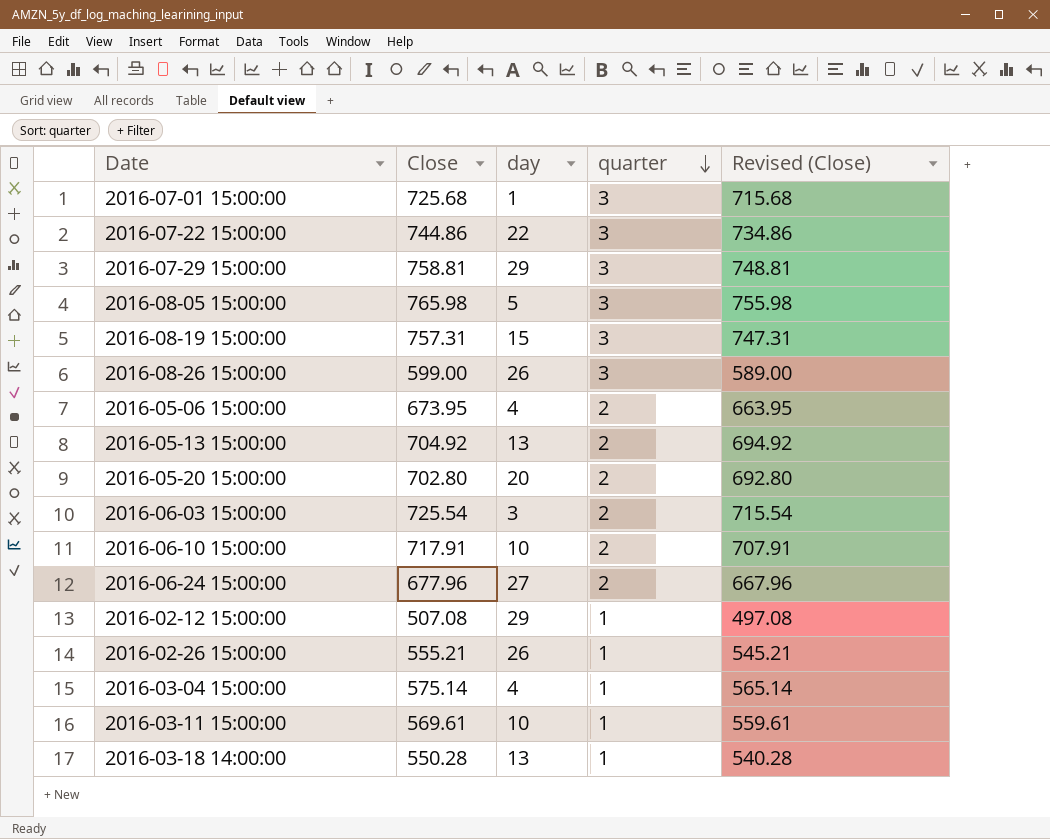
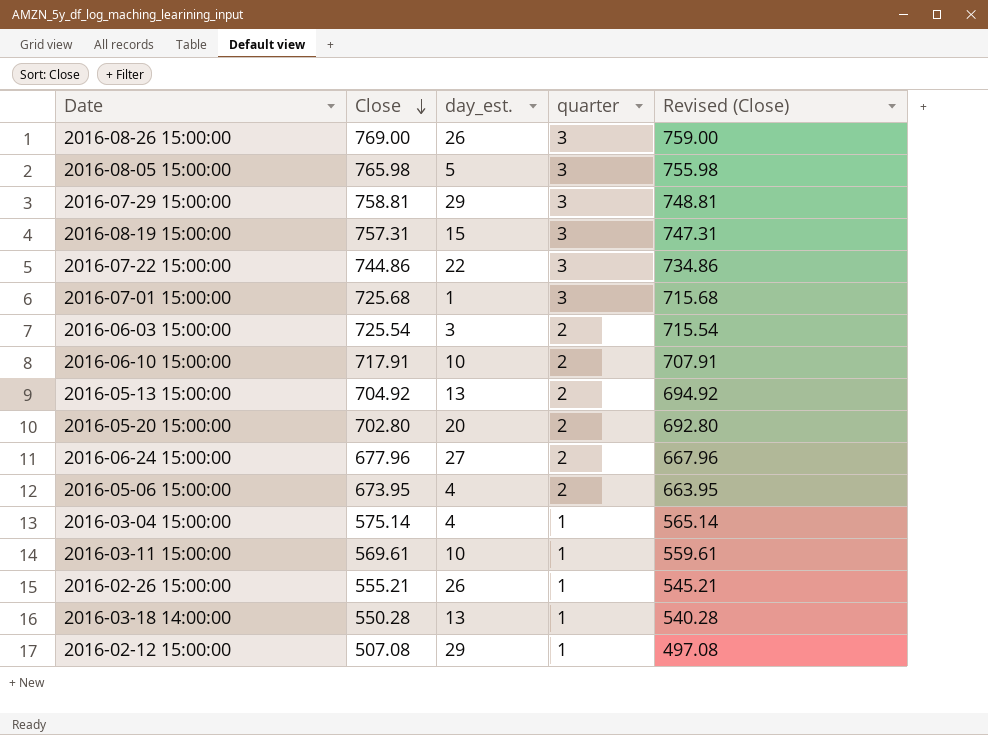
row order: quarter descending -> Close descending
column name: day -> day_est.
2016-08-26 15:00:00 | Close: 599.00 -> 769.00
2016-08-26 15:00:00 | Revised (Close): 589.00 -> 759.00

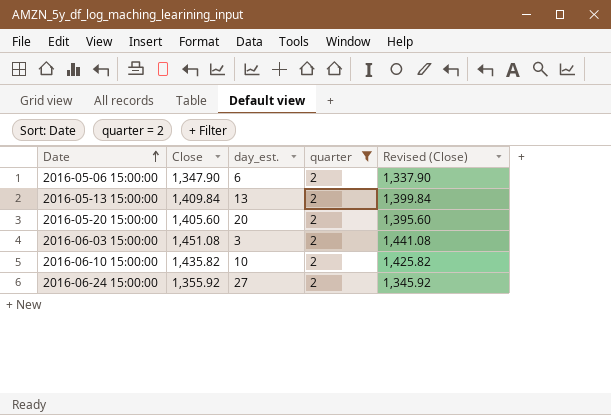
filter: none -> quarter = 2
row order: Close descending -> Date ascending
2016-05-06 15:00:00 | Close: 673.95 -> 1,347.90
2016-05-06 15:00:00 | day_est.: 4 -> 6
2016-05-06 15:00:00 | Revised (Close): 663.95 -> 1,337.90
2016-05-13 15:00:00 | Close: 704.92 -> 1,409.84
2016-05-13 15:00:00 | Revised (Close): 694.92 -> 1,399.84
2016-05-20 15:00:00 | Close: 702.80 -> 1,405.60
2016-05-20 15:00:00 | Revised (Close): 692.80 -> 1,395.60
2016-06-03 15:00:00 | Close: 725.54 -> 1,451.08
2016-06-03 15:00:00 | Revised (Close): 715.54 -> 1,441.08
2016-06-10 15:00:00 | Close: 717.91 -> 1,435.82
2016-06-10 15:00:00 | Revised (Close): 707.91 -> 1,425.82
2016-06-24 15:00:00 | Close: 677.96 -> 1,355.92
2016-06-24 15:00:00 | Revised (Close): 667.96 -> 1,345.92

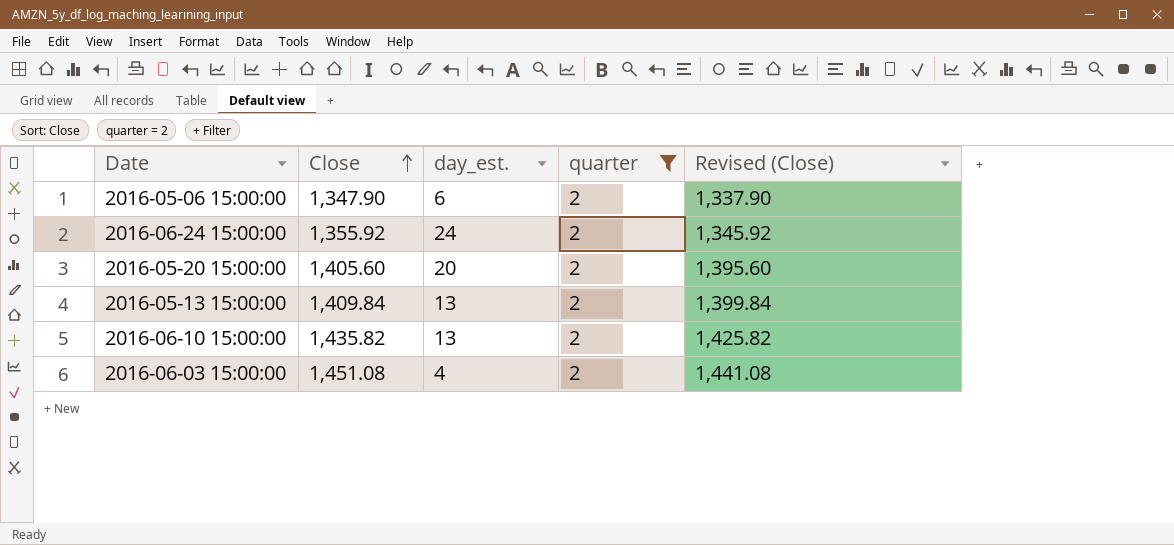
row order: Date ascending -> Close ascending
2016-06-24 15:00:00 | day_est.: 27 -> 24
2016-06-10 15:00:00 | day_est.: 10 -> 13
2016-06-03 15:00:00 | day_est.: 3 -> 4

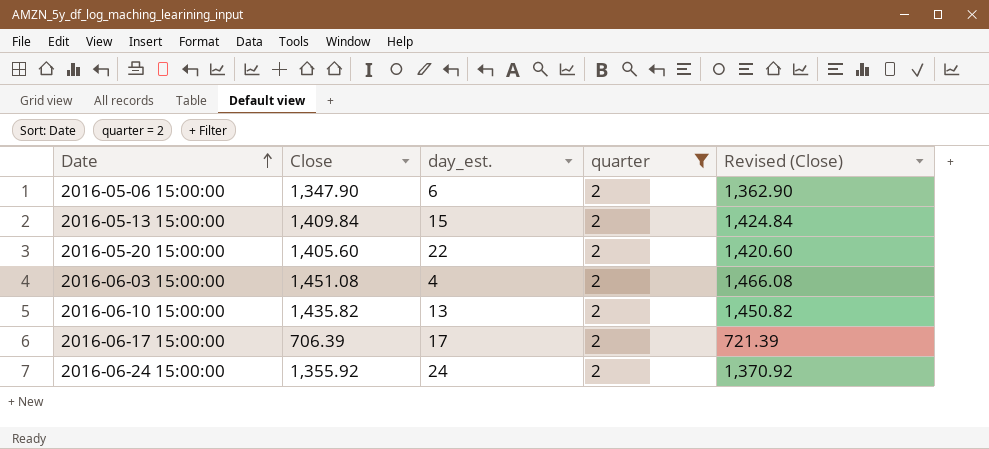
row order: Close ascending -> Date ascending
column Revised (Close) | formula: [Close] - 10 -> [Close] + 15
2016-05-13 15:00:00 | day_est.: 13 -> 15
2016-05-20 15:00:00 | day_est.: 20 -> 22
row 2016-06-17 15:00:00: none -> 706.39 | 17 | 2 | 721.39

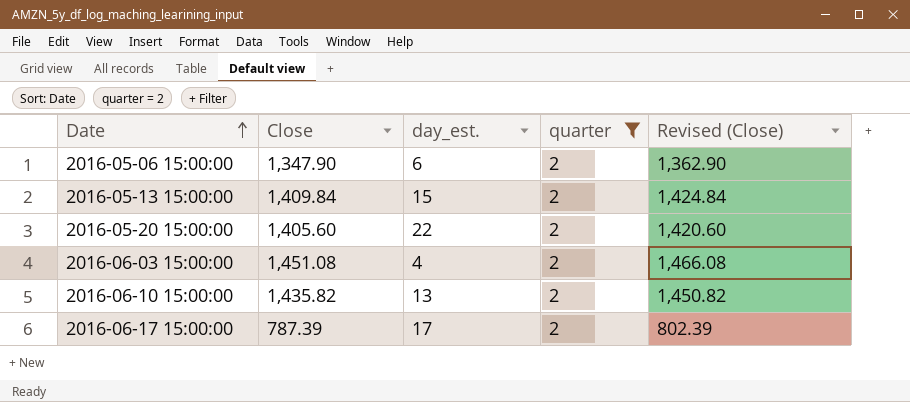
row 2016-06-24 15:00:00: 1,355.92 | 24 | 2 | 1,370.92 -> none
2016-06-17 15:00:00 | Close: 706.39 -> 787.39
2016-06-17 15:00:00 | Revised (Close): 721.39 -> 802.39

